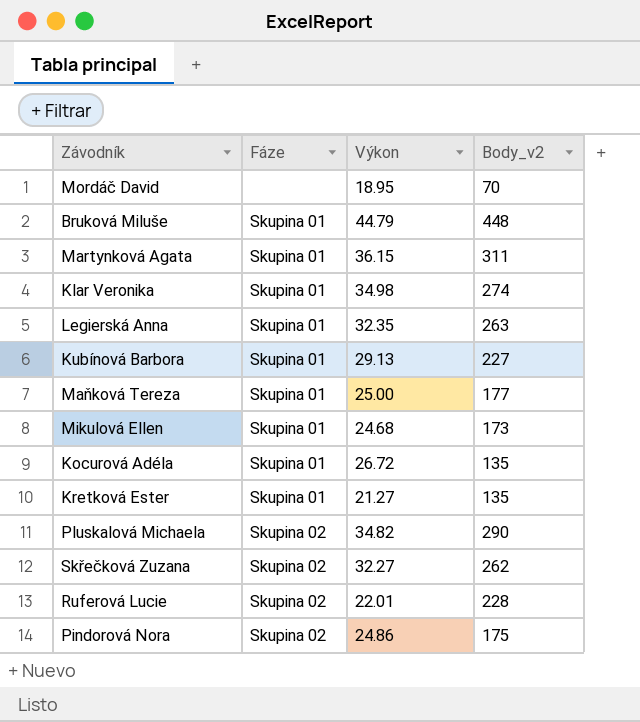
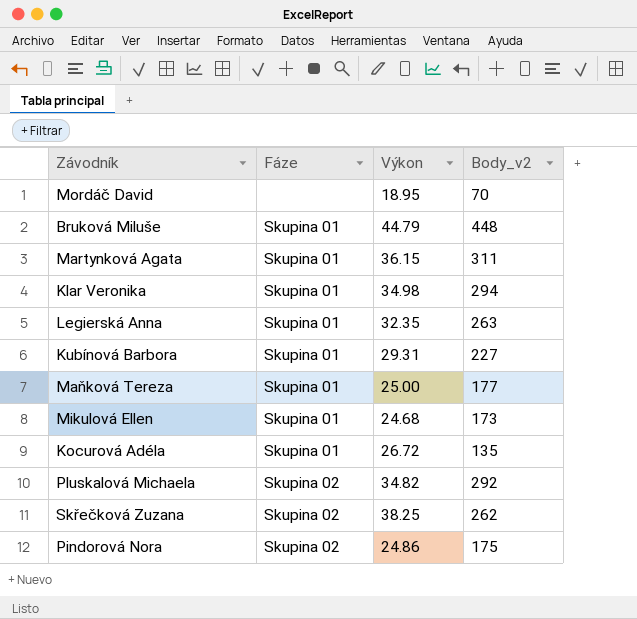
row Kretková Ester: Skupina 01 | 21.27 | 135 -> none
row Ruferová Lucie: Skupina 02 | 22.01 | 228 -> none
Klar Veronika | Body_v2: 274 -> 294
Kubínová Barbora | Výkon: 29.13 -> 29.31
Pluskalová Michaela | Body_v2: 290 -> 292
Skřečková Zuzana | Výkon: 32.27 -> 38.25

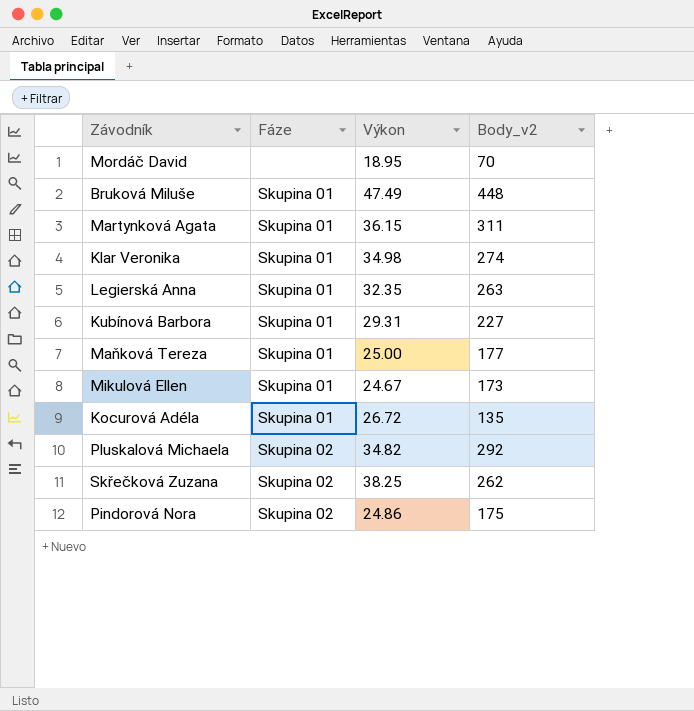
Bruková Miluše | Výkon: 44.79 -> 47.49
Klar Veronika | Body_v2: 294 -> 274
Mikulová Ellen | Výkon: 24.68 -> 24.67

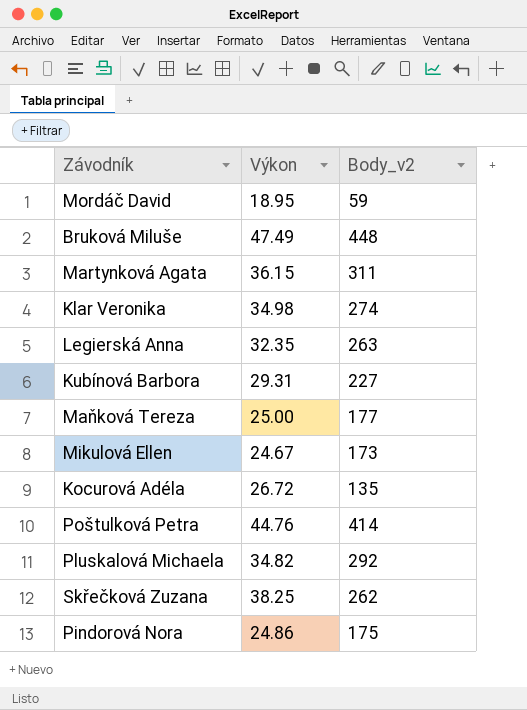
column Fáze | position: 2 -> none
Mordáč David | Body_v2: 70 -> 59
row Poštulková Petra: none -> 44.76 | 414

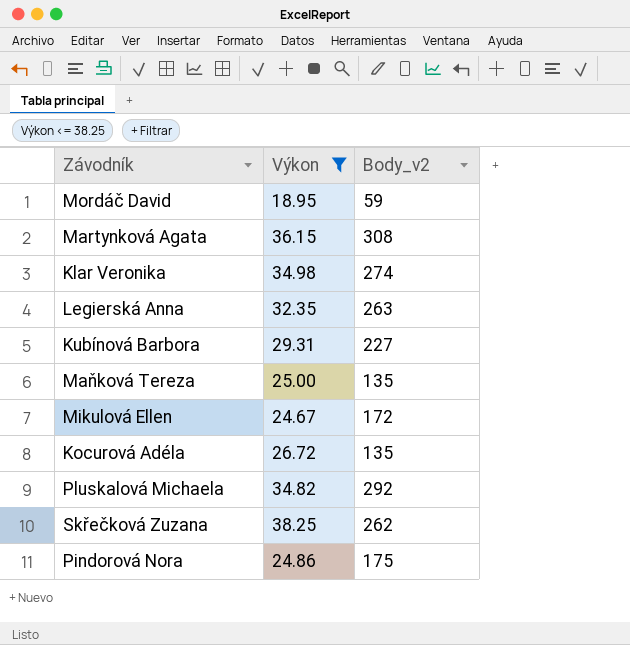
filter: none -> Výkon <= 38.25
Martynková Agata | Body_v2: 311 -> 308
Maňková Tereza | Body_v2: 177 -> 135
Mikulová Ellen | Body_v2: 173 -> 172

